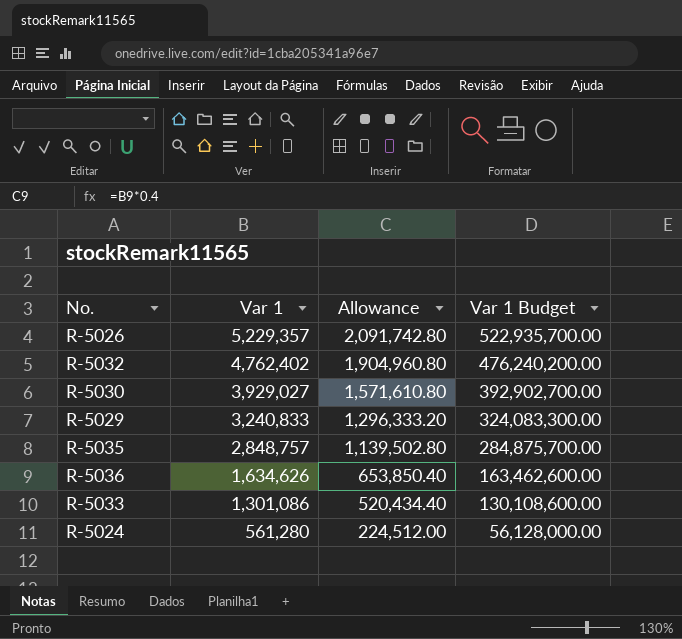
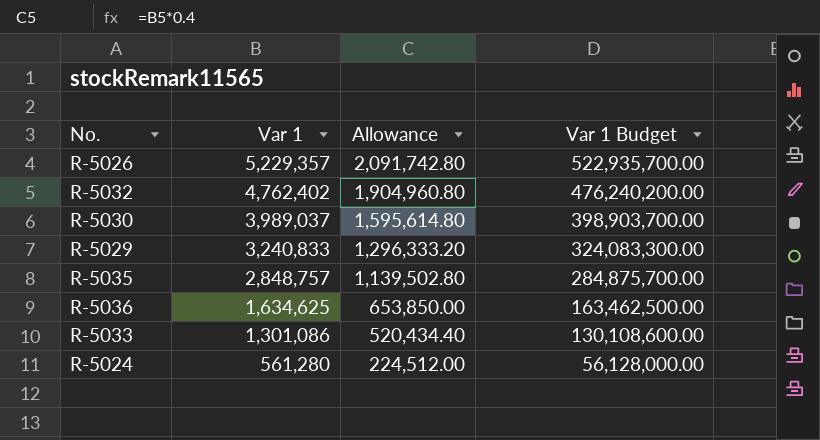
R-5030 | Var 1: 3,929,027 -> 3,989,037
R-5030 | Allowance: 1,571,610.80 -> 1,595,614.80
R-5030 | Var 1 Budget: 392,902,700.00 -> 398,903,700.00
R-5036 | Var 1: 1,634,626 -> 1,634,625
R-5036 | Allowance: 653,850.40 -> 653,850.00
R-5036 | Var 1 Budget: 163,462,600.00 -> 163,462,500.00

